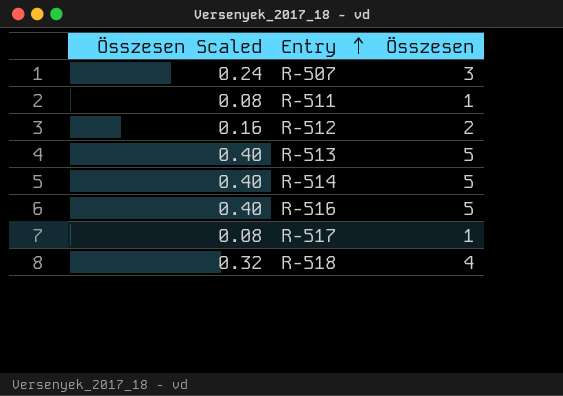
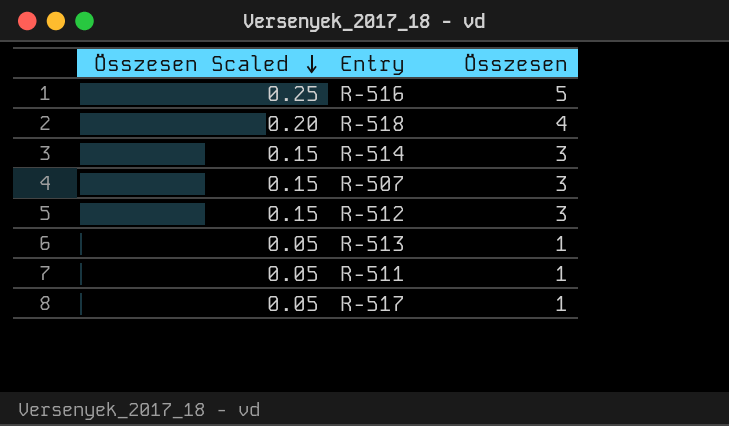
row order: Entry ascending -> Összesen Scaled descending
column Összesen Scaled | formula: [Összesen] * 0.08 -> [Összesen] * 0.05
R-514 | Összesen: 5 -> 3
R-512 | Összesen: 2 -> 3
R-513 | Összesen: 5 -> 1

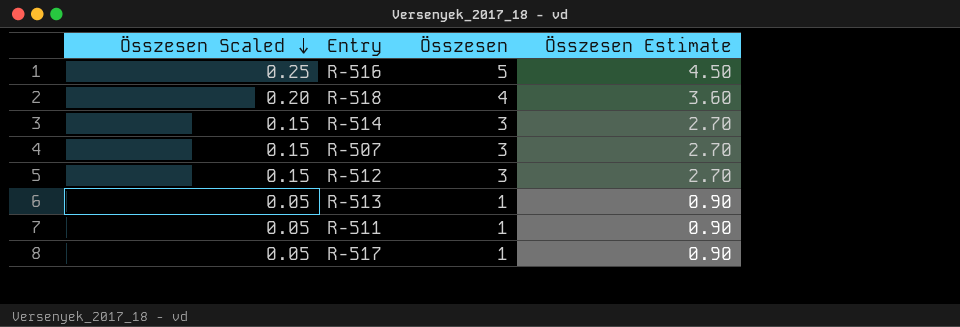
column Összesen Estimate | formula: none -> [Összesen] * 0.9

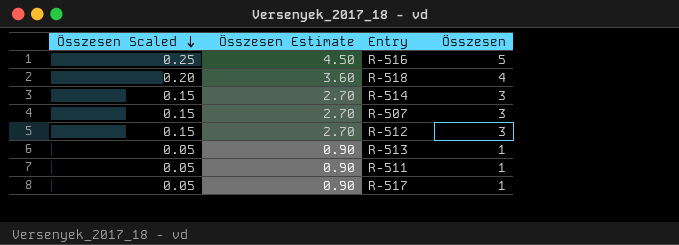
column Összesen Estimate | position: 4 -> 2

